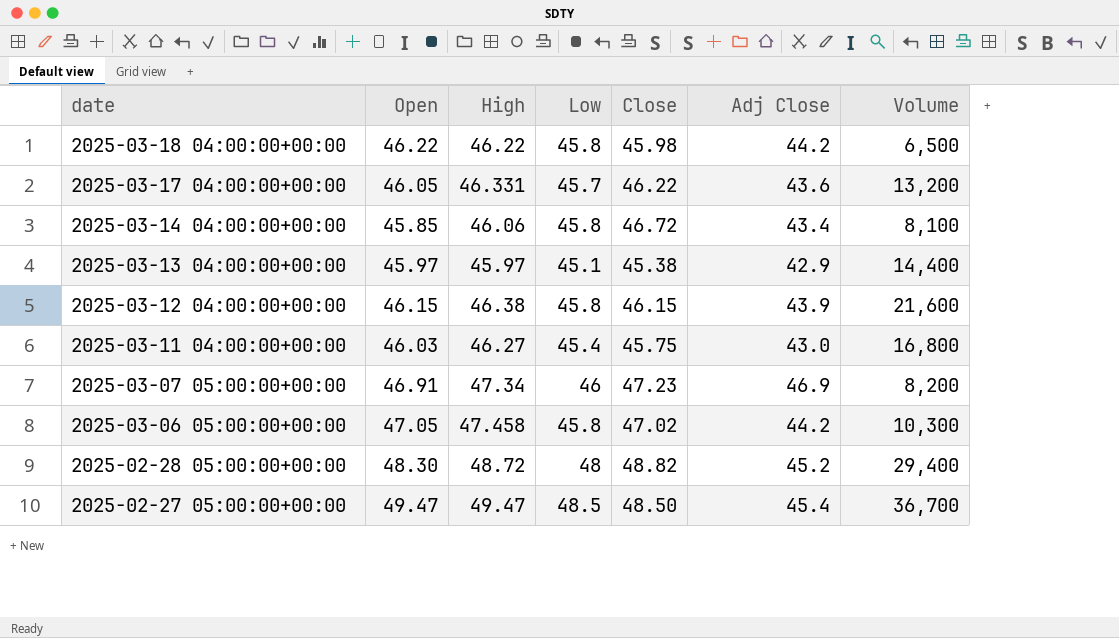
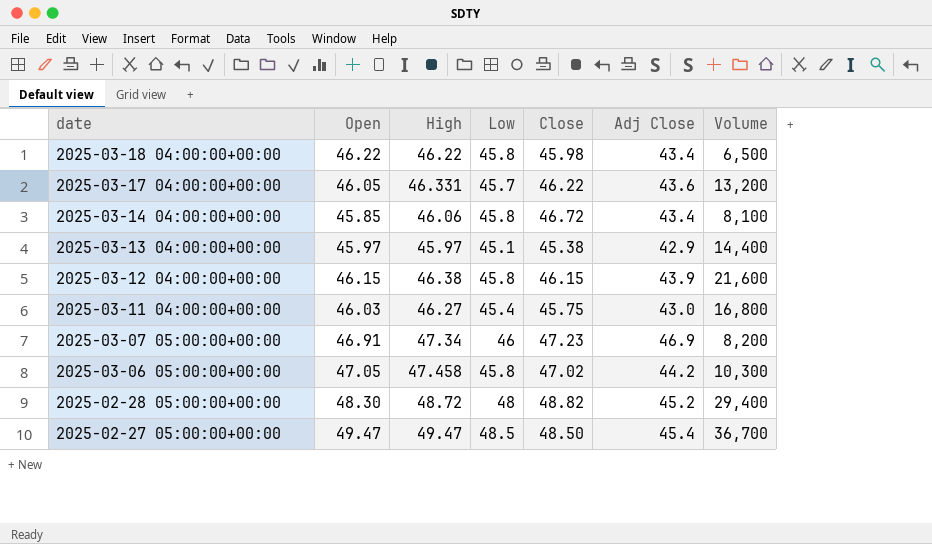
2025-03-18 04:00:00+00:00 | Adj Close: 44.2 -> 43.4

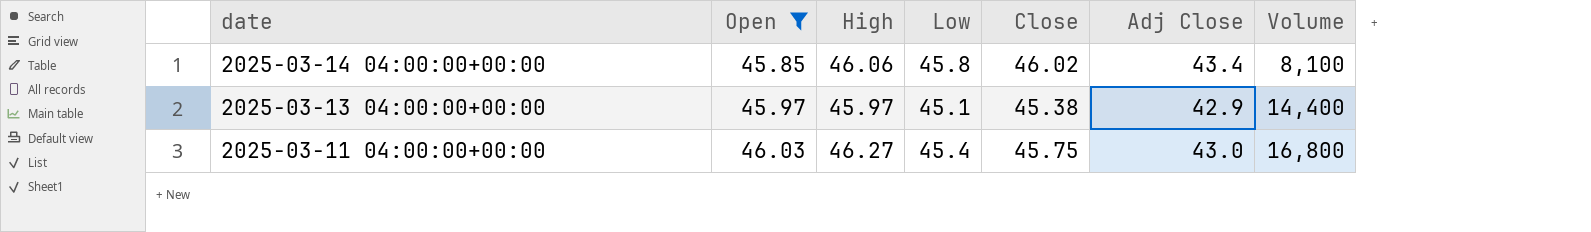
filter: none -> Open <= 46.03
2025-03-14 04:00:00+00:00 | Close: 46.72 -> 46.02

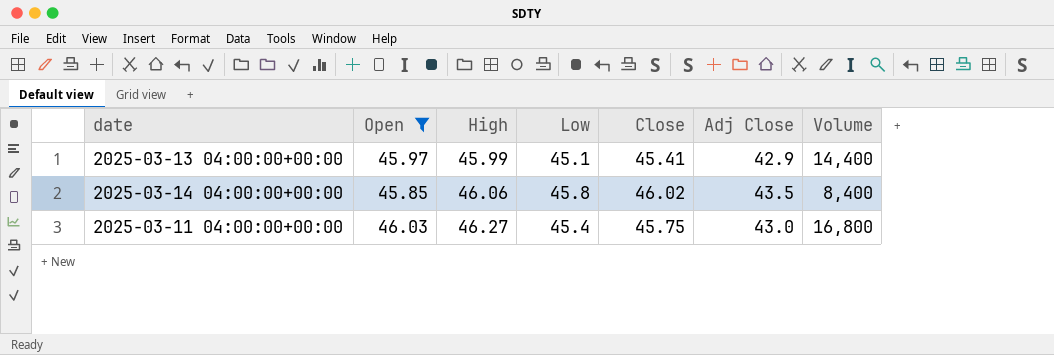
row order: date descending -> High ascending
2025-03-13 04:00:00+00:00 | High: 45.97 -> 45.99
2025-03-13 04:00:00+00:00 | Close: 45.38 -> 45.41
2025-03-14 04:00:00+00:00 | Adj Close: 43.4 -> 43.5
2025-03-14 04:00:00+00:00 | Volume: 8,100 -> 8,400

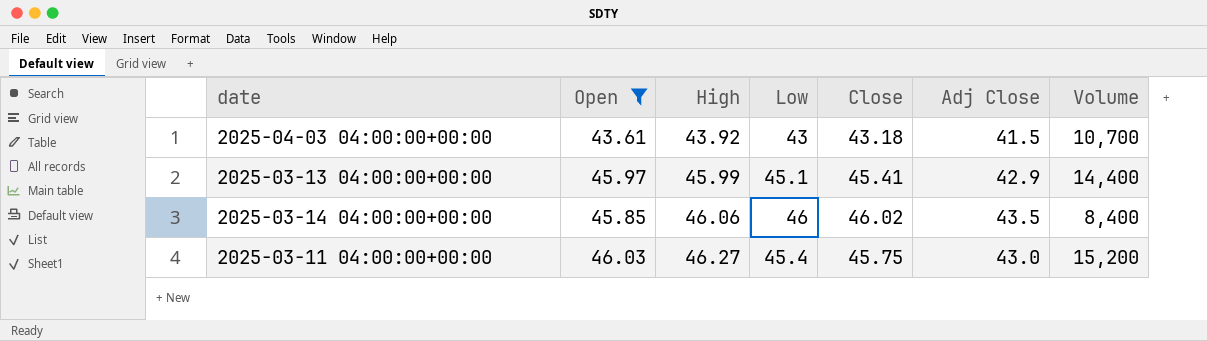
row 2025-04-03 04:00:00+00:00: none -> 43.61 | 43.92 | 43 | 43.18 | 41.5 | 10,700
2025-03-14 04:00:00+00:00 | Low: 45.8 -> 46
2025-03-11 04:00:00+00:00 | Volume: 16,800 -> 15,200

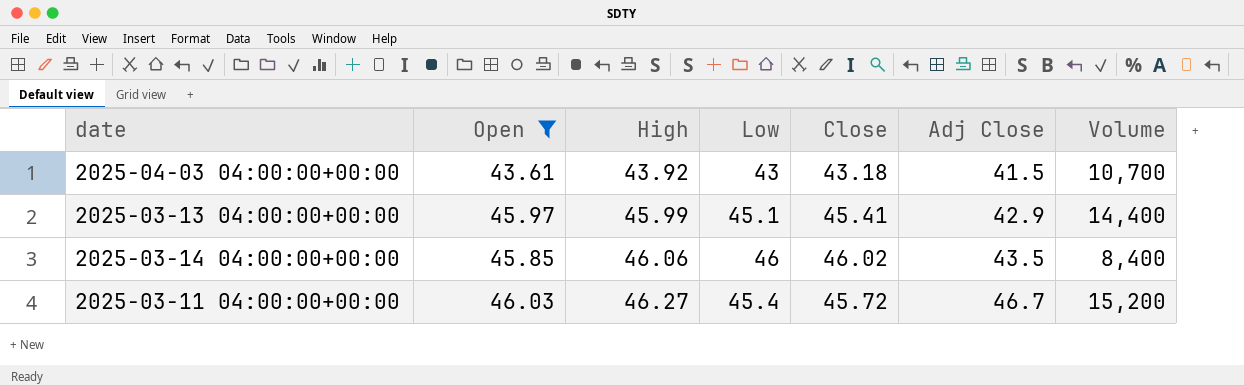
2025-03-11 04:00:00+00:00 | Close: 45.75 -> 45.72
2025-03-11 04:00:00+00:00 | Adj Close: 43.0 -> 46.7

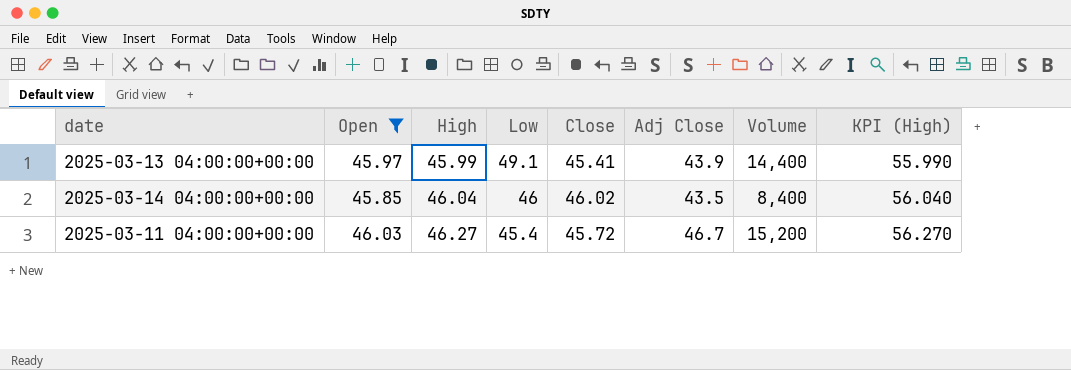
column KPI (High) | formula: none -> [High] + 10
row 2025-04-03 04:00:00+00:00: 43.61 | 43.92 | 43 | 43.18 | 41.5 | 10,700 -> none
2025-03-13 04:00:00+00:00 | Low: 45.1 -> 49.1
2025-03-13 04:00:00+00:00 | Adj Close: 42.9 -> 43.9
2025-03-14 04:00:00+00:00 | High: 46.06 -> 46.04

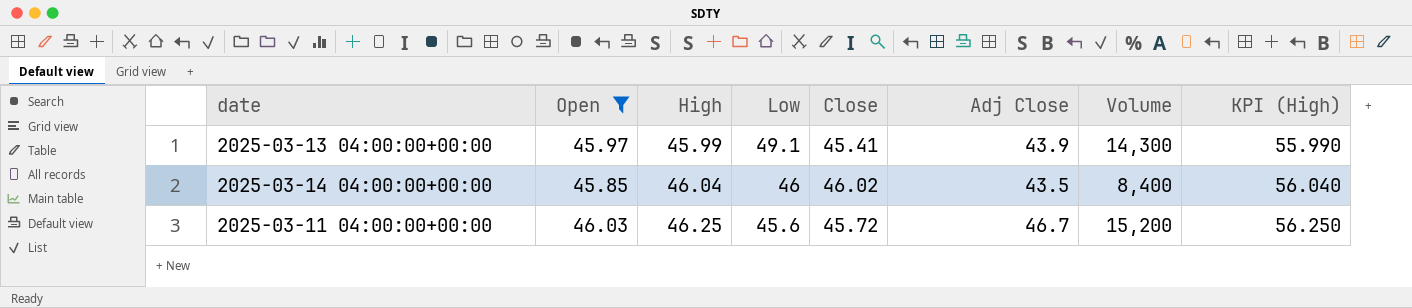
2025-03-13 04:00:00+00:00 | Volume: 14,400 -> 14,300
2025-03-11 04:00:00+00:00 | High: 46.27 -> 46.25
2025-03-11 04:00:00+00:00 | Low: 45.4 -> 45.6
2025-03-11 04:00:00+00:00 | KPI (High): 56.270 -> 56.250

